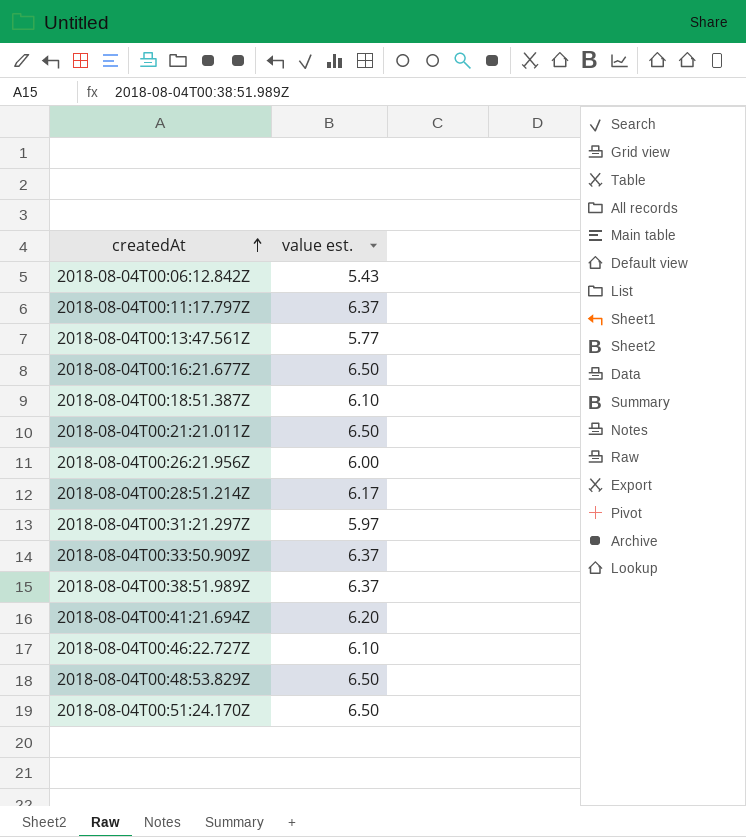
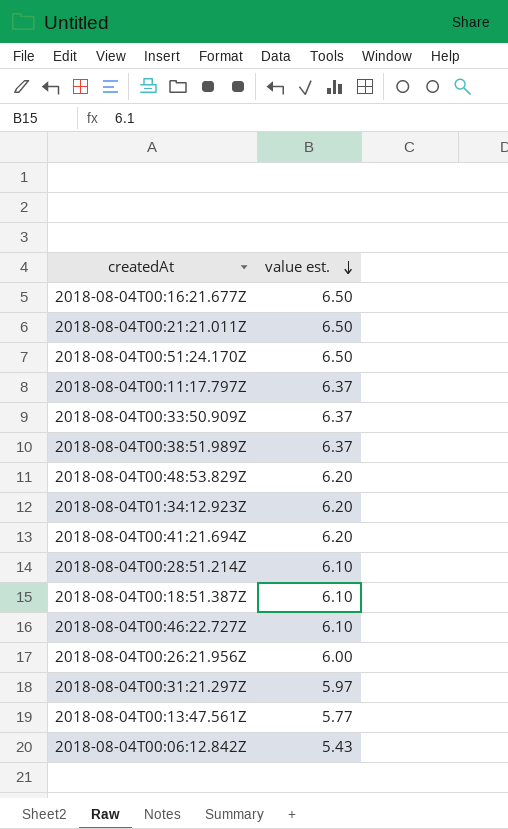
row order: createdAt ascending -> value est. descending
2018-08-04T00:48:53.829Z | value est.: 6.50 -> 6.20
row 2018-08-04T01:34:12.923Z: none -> 6.20
2018-08-04T00:28:51.214Z | value est.: 6.17 -> 6.10

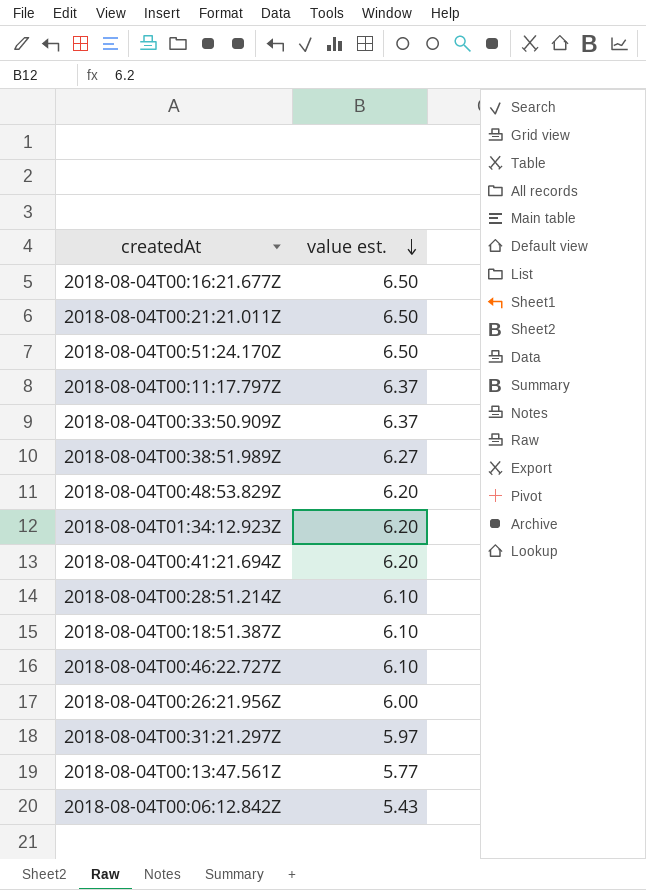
2018-08-04T00:38:51.989Z | value est.: 6.37 -> 6.27

